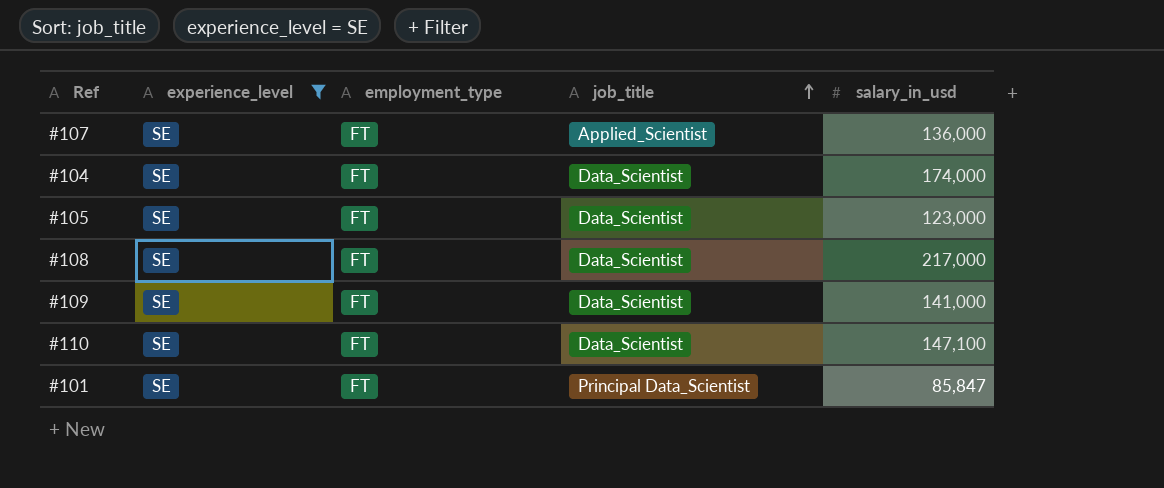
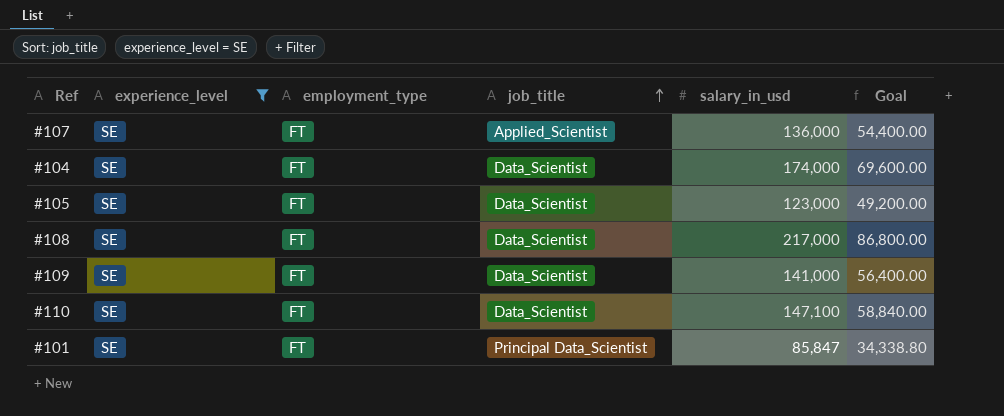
column Goal | formula: none -> [salary_in_usd] * 0.4

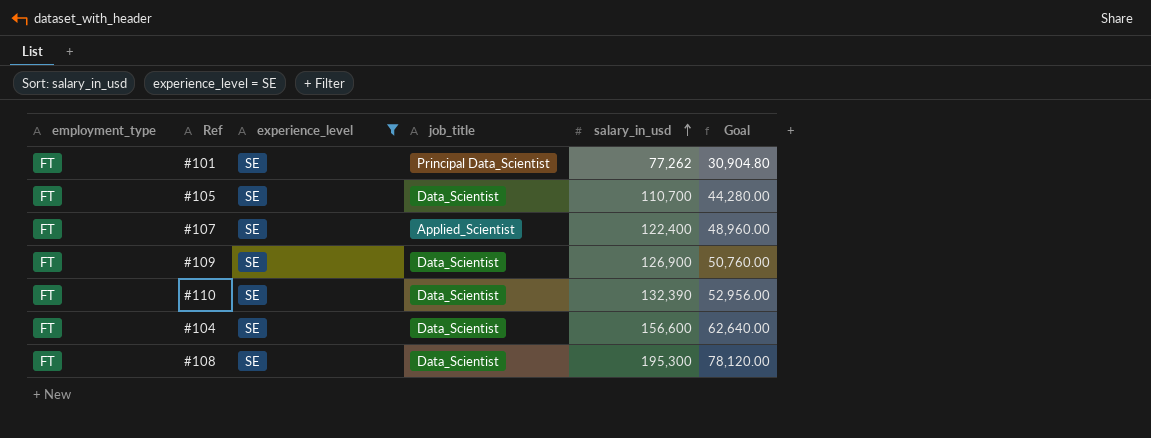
row order: job_title ascending -> salary_in_usd ascending
column employment_type | position: 3 -> 1
#101 | salary_in_usd: 85,847 -> 77,262
#101 | Goal: 34,338.80 -> 30,904.80
#105 | salary_in_usd: 123,000 -> 110,700
#105 | Goal: 49,200.00 -> 44,280.00
#107 | salary_in_usd: 136,000 -> 122,400
#107 | Goal: 54,400.00 -> 48,960.00
#109 | salary_in_usd: 141,000 -> 126,900
#109 | Goal: 56,400.00 -> 50,760.00
#110 | salary_in_usd: 147,100 -> 132,390
#110 | Goal: 58,840.00 -> 52,956.00
#104 | salary_in_usd: 174,000 -> 156,600
#104 | Goal: 69,600.00 -> 62,640.00
#108 | salary_in_usd: 217,000 -> 195,300
#108 | Goal: 86,800.00 -> 78,120.00

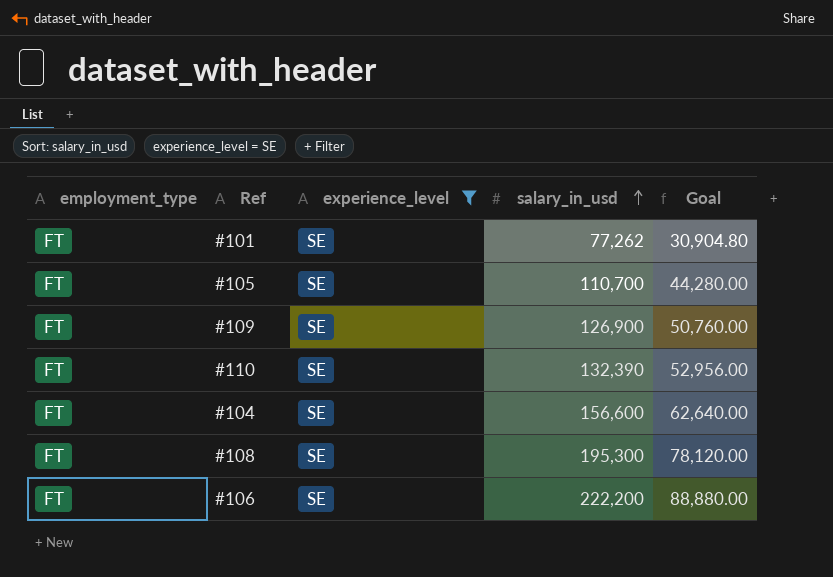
column job_title | position: 4 -> none
row #107: FT | SE | Applied_Scientist | 122,400 | 48,960.00 -> none
row #106: none -> FT | SE | 222,200 | 88,880.00

